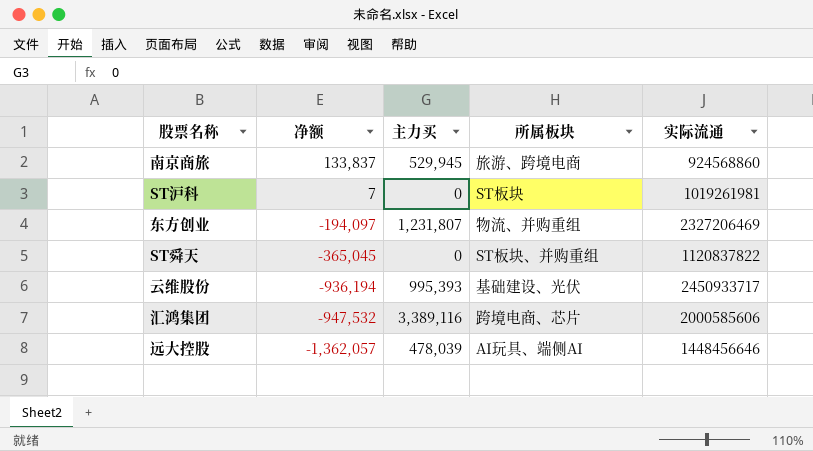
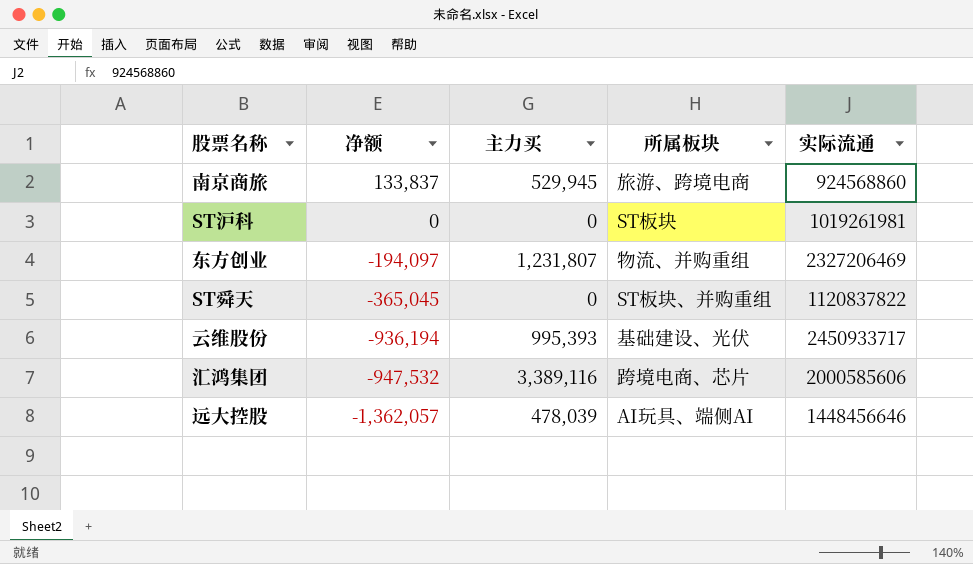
ST沪科 | 净额: 7 -> 0

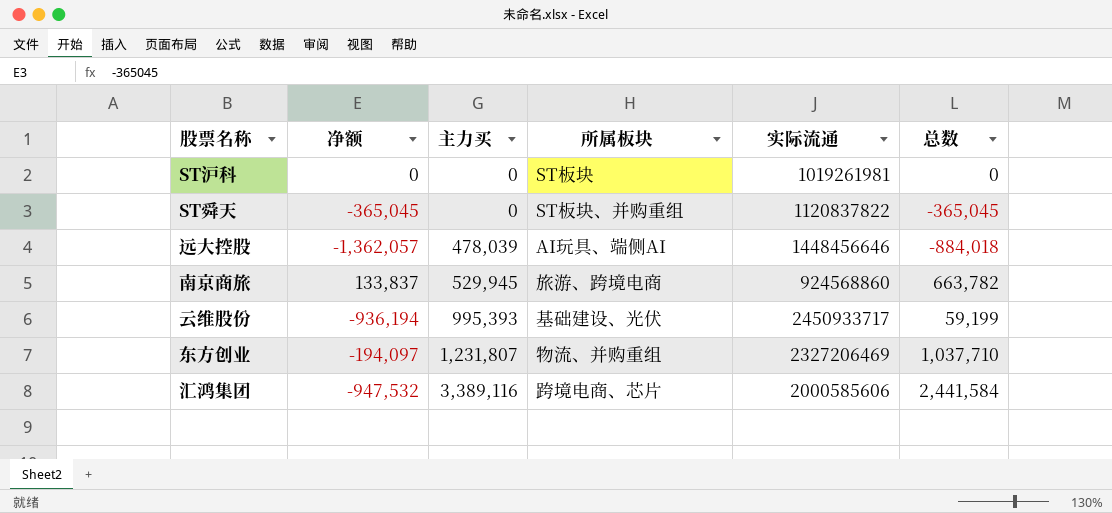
row order: 净额 descending -> 主力买 ascending
column 总数 | formula: none -> [净额] + [主力买]

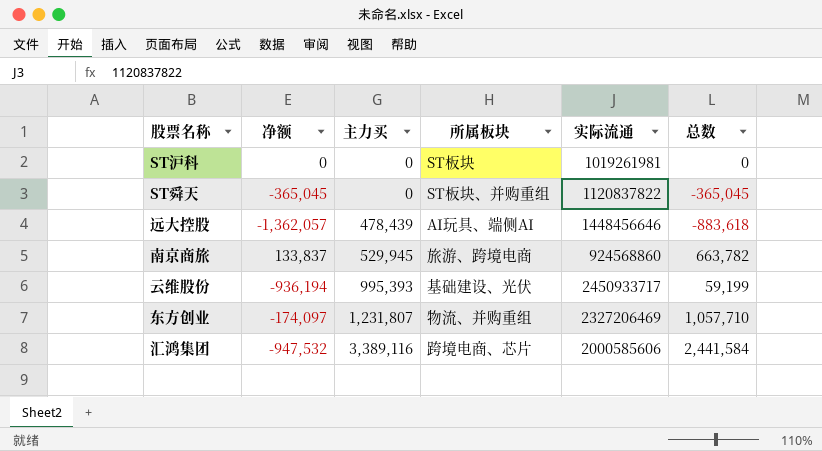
远大控股 | 主力买: 478,039 -> 478,439
远大控股 | 总数: -884,018 -> -883,618
东方创业 | 净额: -194,097 -> -174,097
东方创业 | 总数: 1,037,710 -> 1,057,710

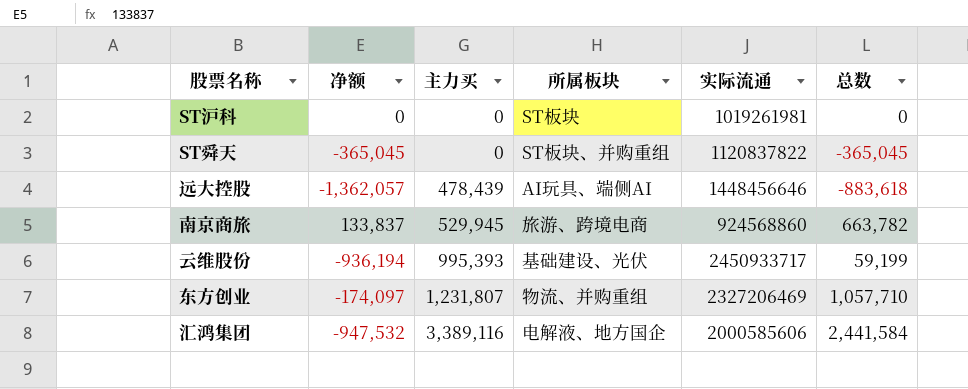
汇鸿集团 | 所属板块: 跨境电商、芯片 -> 电解液、地方国企

